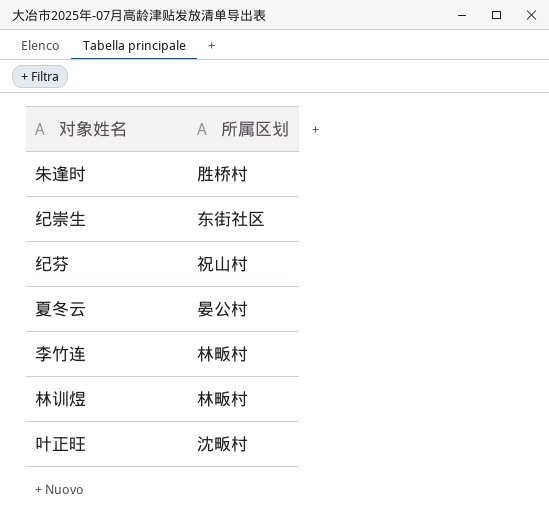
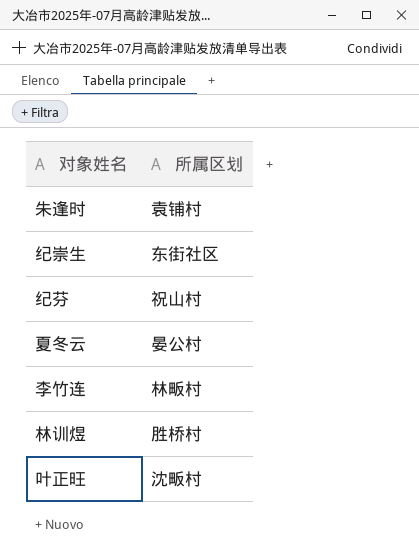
朱逢时 | 所属区划: 胜桥村 -> 袁铺村
林训煜 | 所属区划: 林畈村 -> 胜桥村

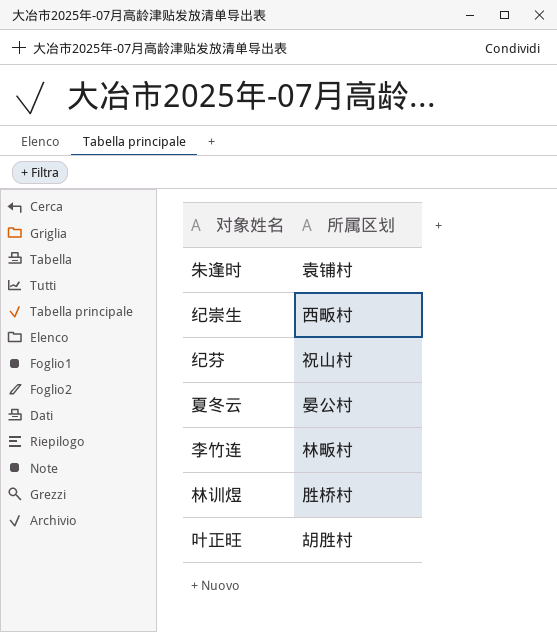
纪崇生 | 所属区划: 东街社区 -> 西畈村
叶正旺 | 所属区划: 沈畈村 -> 胡胜村

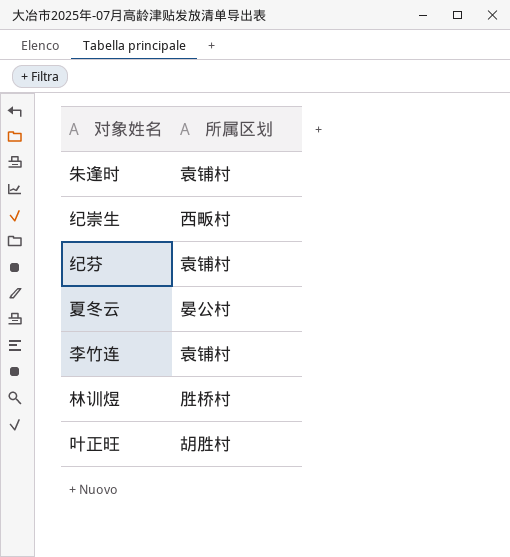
纪芬 | 所属区划: 祝山村 -> 袁铺村
李竹连 | 所属区划: 林畈村 -> 袁铺村

